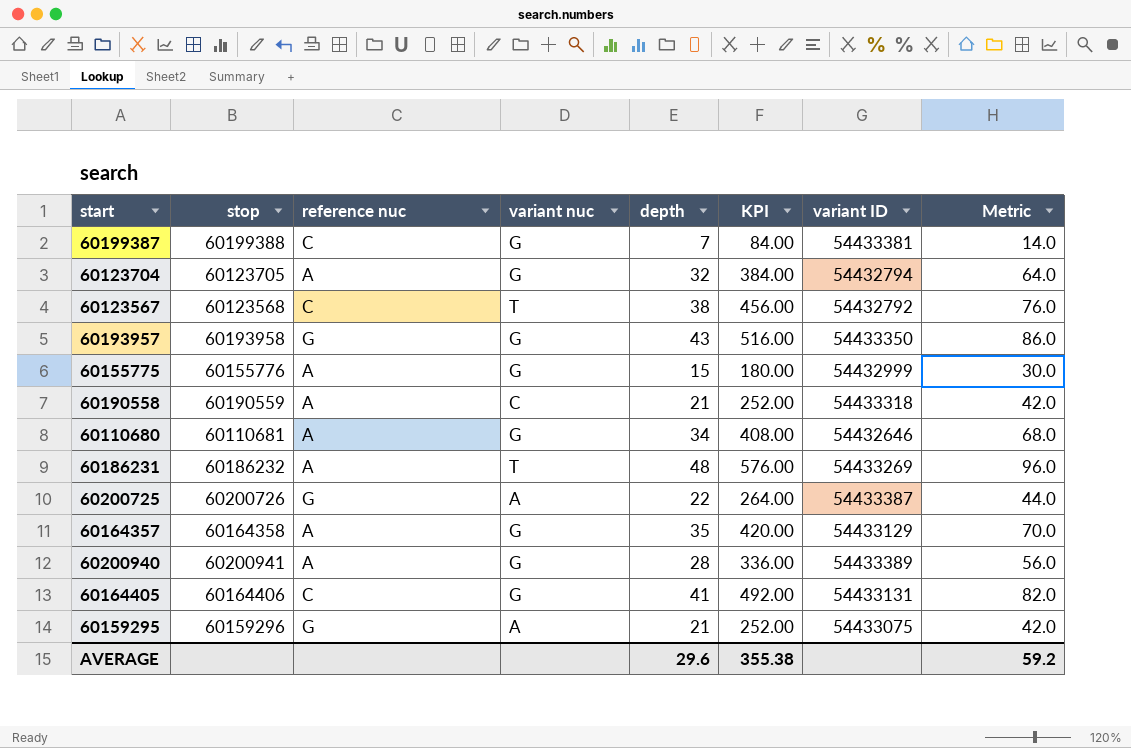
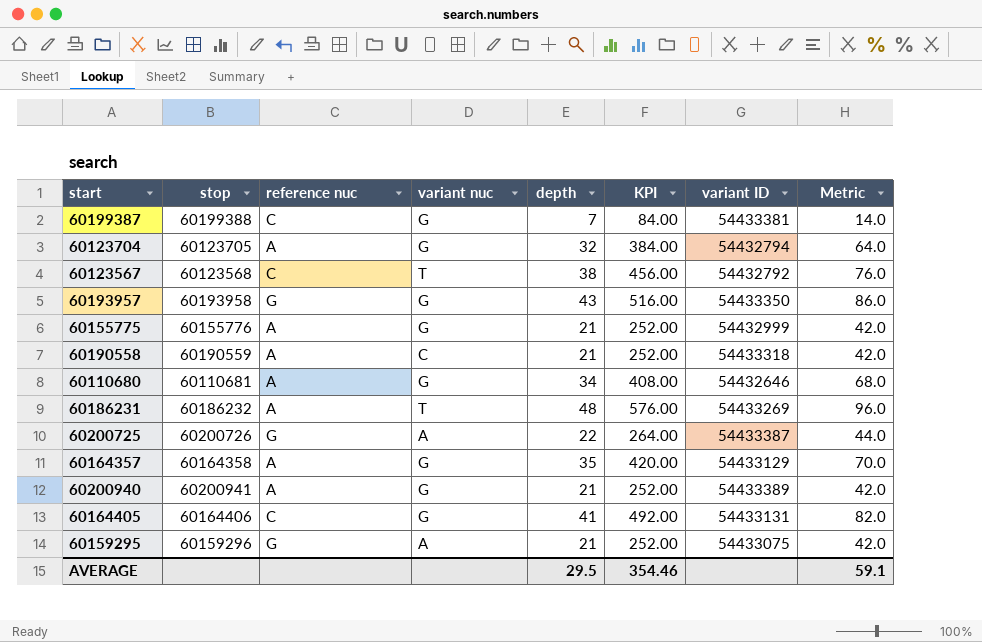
60155775 | depth: 15 -> 21
60155775 | KPI: 180.00 -> 252.00
60155775 | Metric: 30.0 -> 42.0
60200940 | depth: 28 -> 21
60200940 | KPI: 336.00 -> 252.00
60200940 | Metric: 56.0 -> 42.0
AVERAGE | depth: 29.6 -> 29.5
AVERAGE | KPI: 355.38 -> 354.46
AVERAGE | Metric: 59.2 -> 59.1

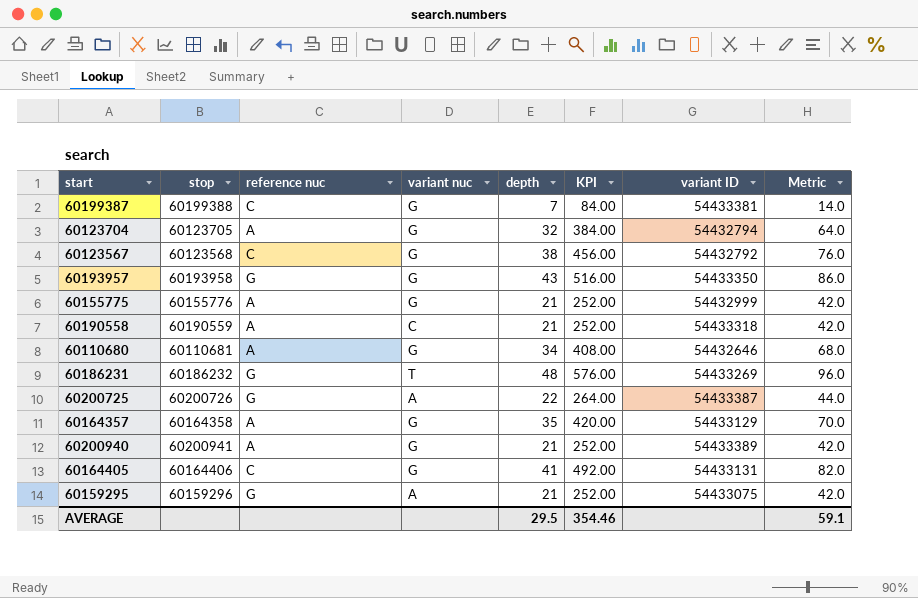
60123567 | variant nuc: T -> G
60186231 | reference nuc: A -> G

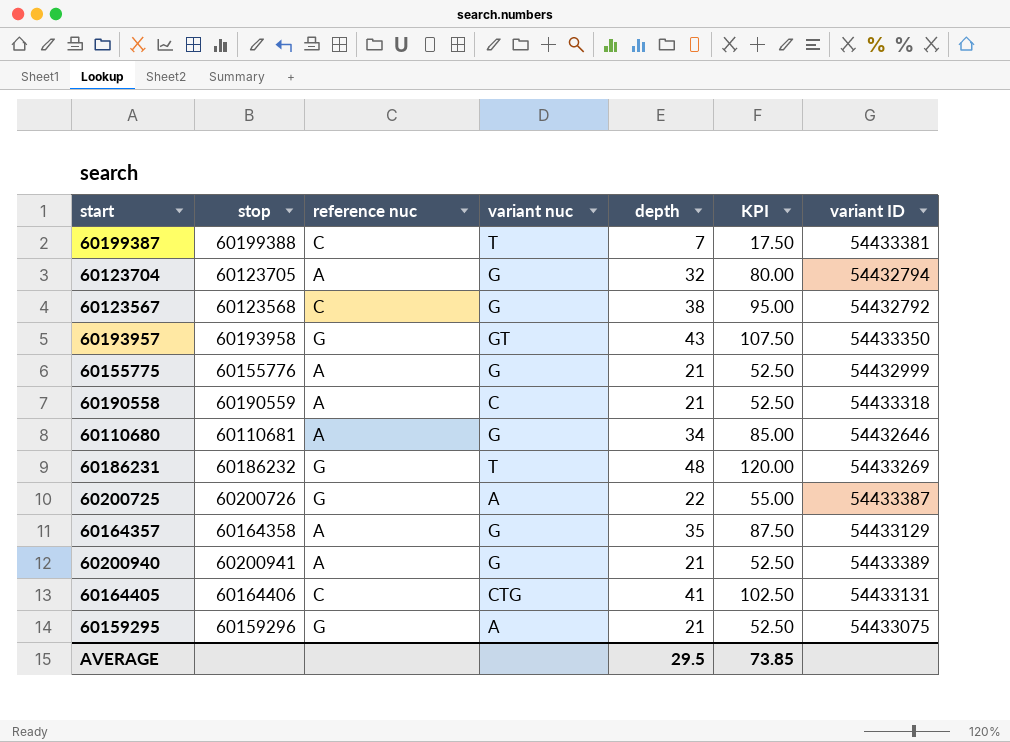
column Metric | formula: [depth] * 2 -> none
column KPI | formula: [depth] * 12 -> [depth] * 2.5
60199387 | variant nuc: G -> T
60193957 | variant nuc: G -> GT
60164405 | variant nuc: G -> CTG
AVERAGE | KPI: 354.46 -> 73.85

